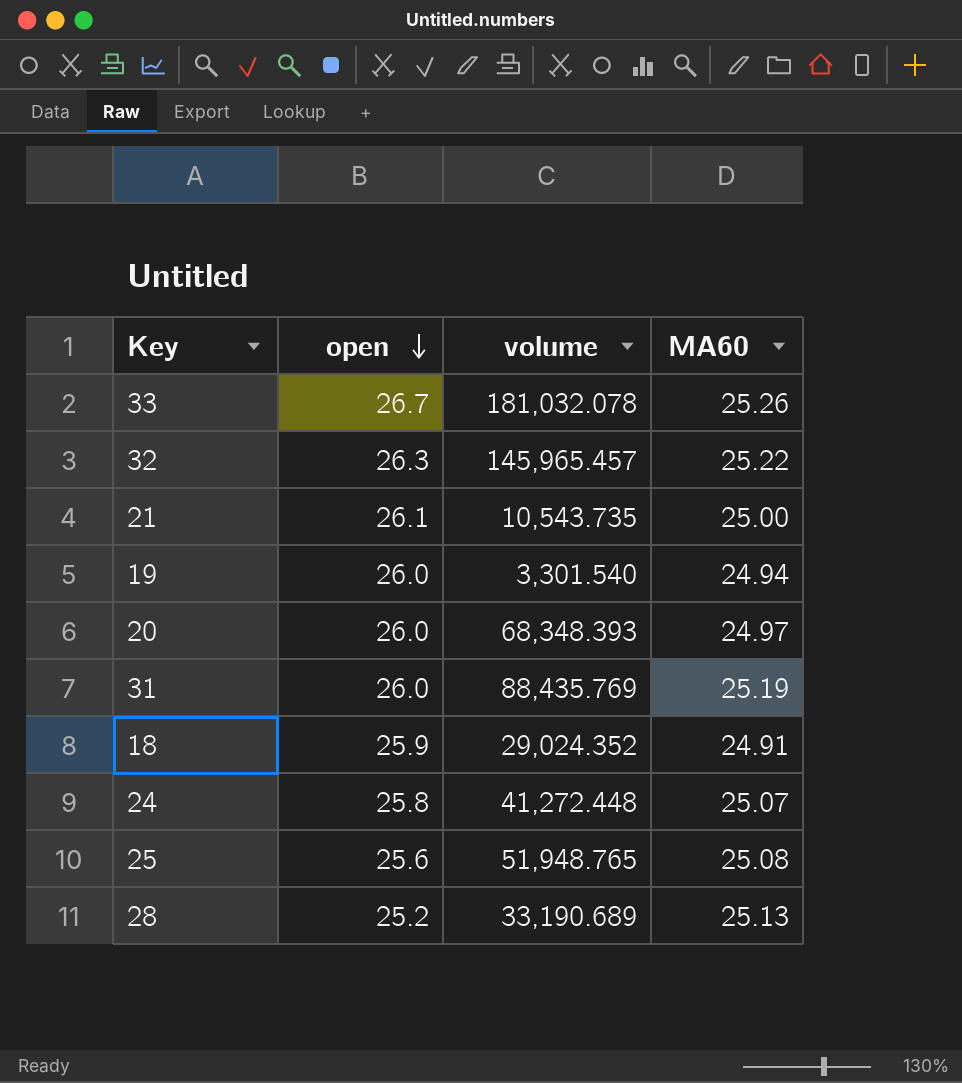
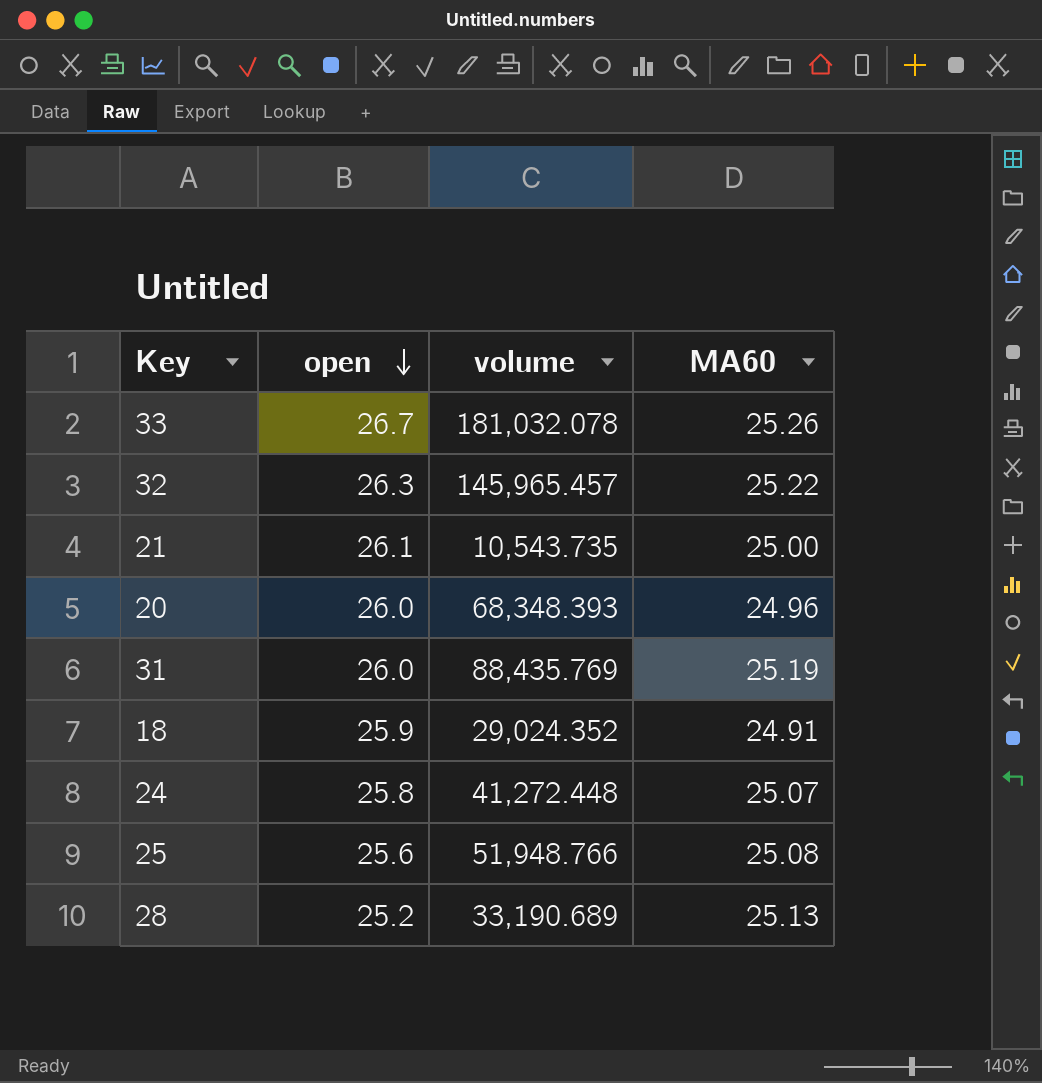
row 19: 26.0 | 3,301.540 | 24.94 -> none
20 | MA60: 24.97 -> 24.96
25 | volume: 51,948.765 -> 51,948.766

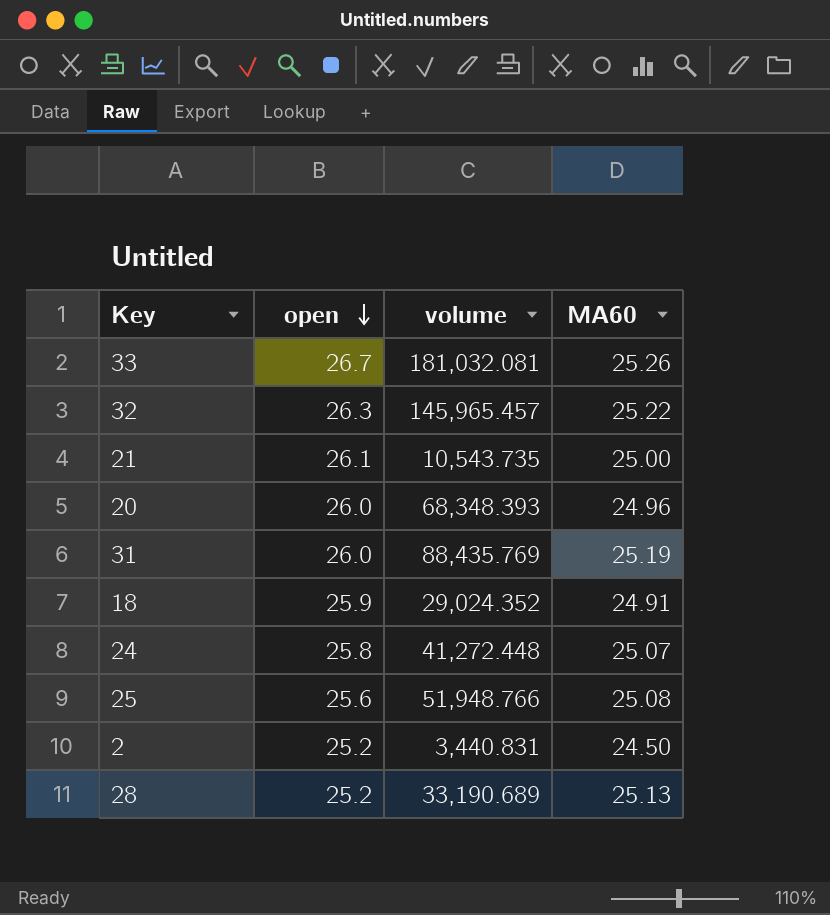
33 | volume: 181,032.078 -> 181,032.081
row 2: none -> 25.2 | 3,440.831 | 24.50

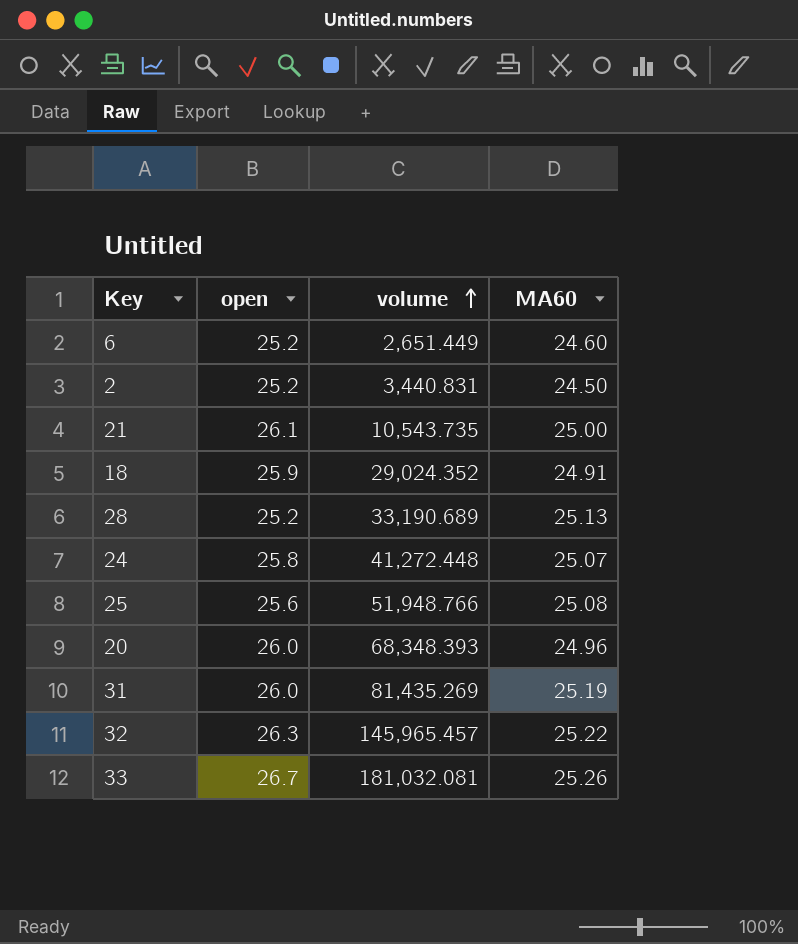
row order: open descending -> volume ascending
row 6: none -> 25.2 | 2,651.449 | 24.60
31 | volume: 88,435.769 -> 81,435.269

